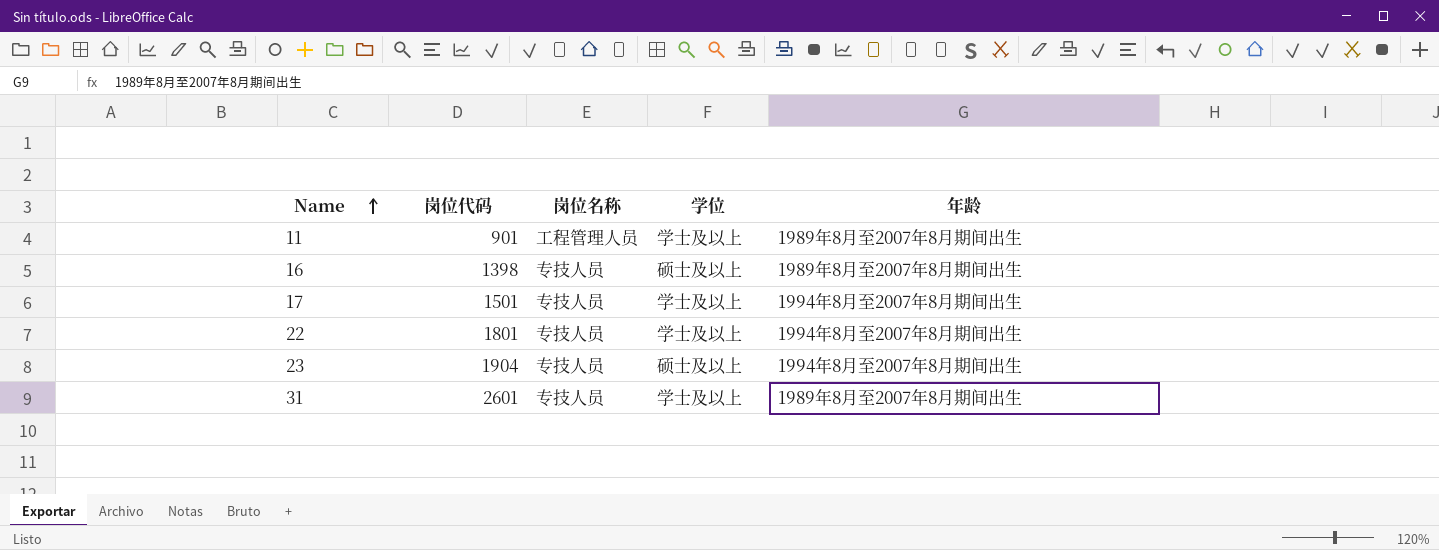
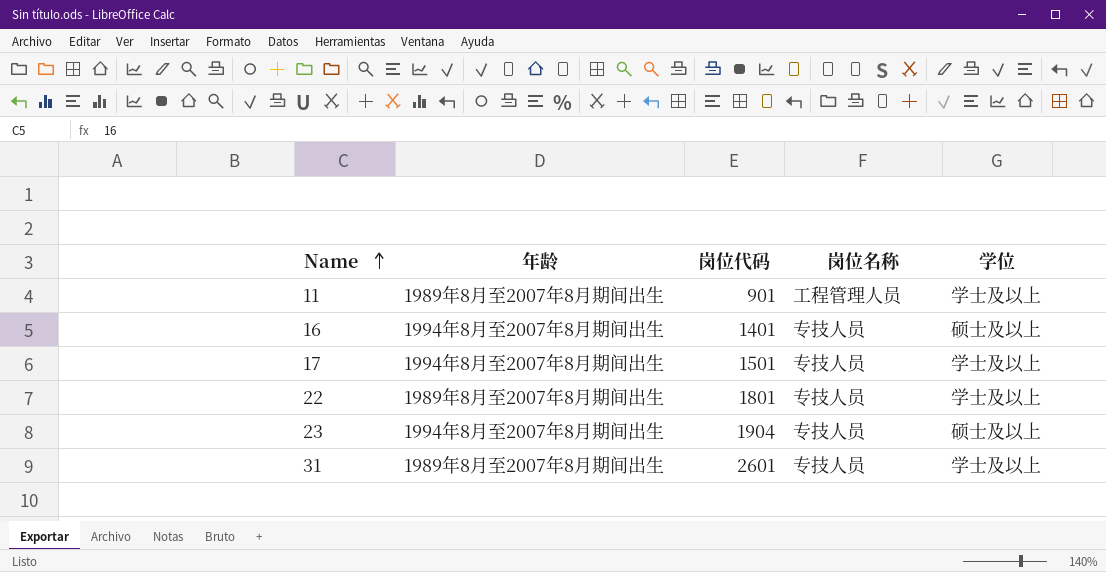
column 年龄 | position: 5 -> 2
16 | 年龄: 1989年8月至2007年8月期间出生 -> 1994年8月至2007年8月期间出生
16 | 岗位代码: 1398 -> 1401
22 | 年龄: 1994年8月至2007年8月期间出生 -> 1989年8月至2007年8月期间出生

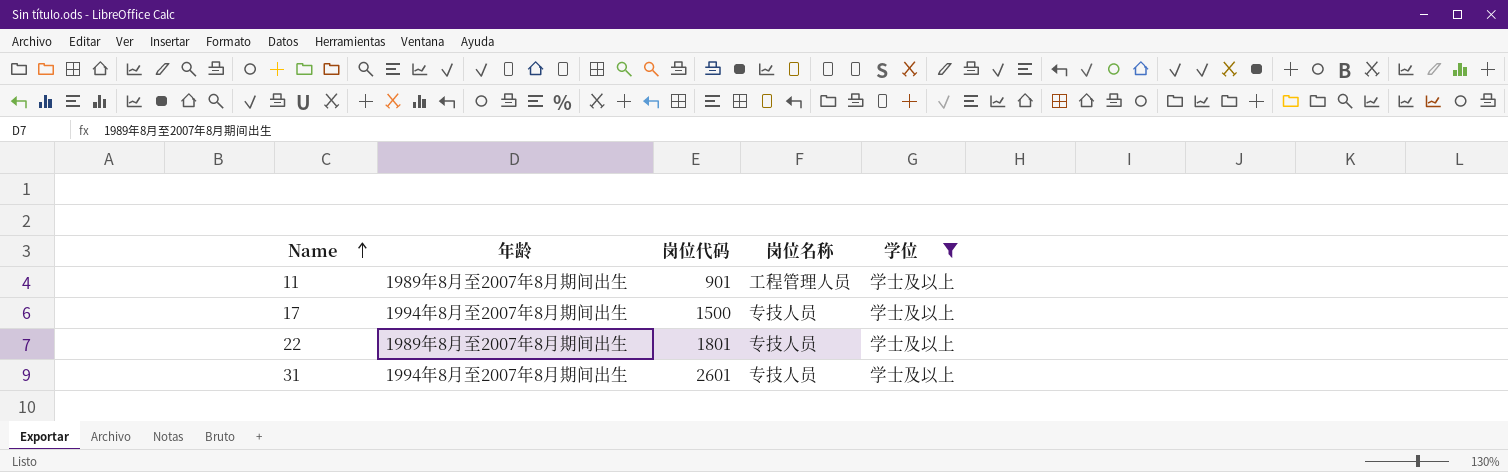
filter: none -> 学位 = 学士及以上
17 | 岗位代码: 1501 -> 1500
31 | 年龄: 1989年8月至2007年8月期间出生 -> 1994年8月至2007年8月期间出生

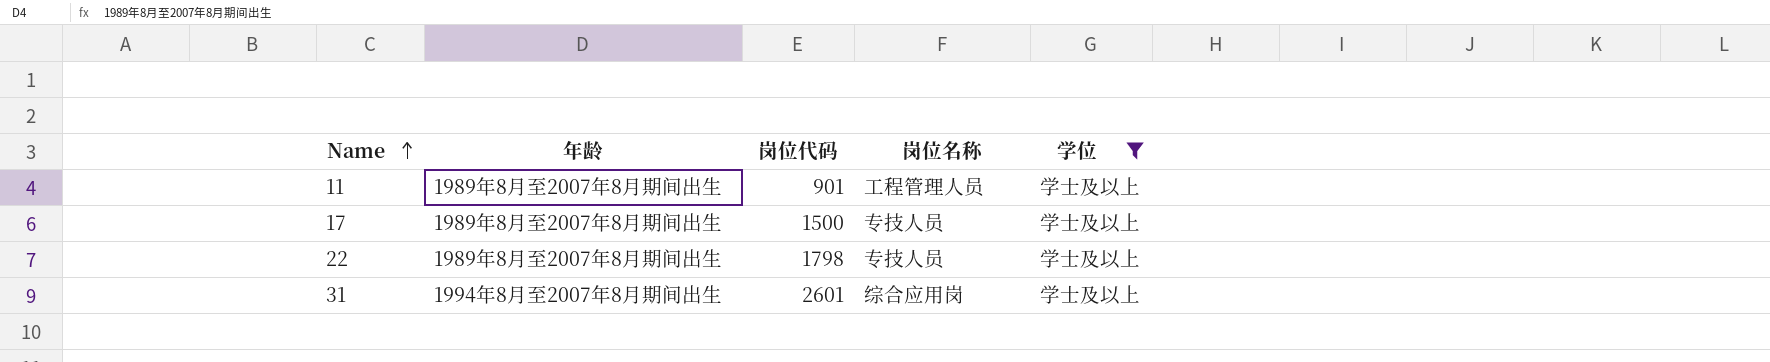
17 | 年龄: 1994年8月至2007年8月期间出生 -> 1989年8月至2007年8月期间出生
22 | 岗位代码: 1801 -> 1798
31 | 岗位名称: 专技人员 -> 综合应用岗

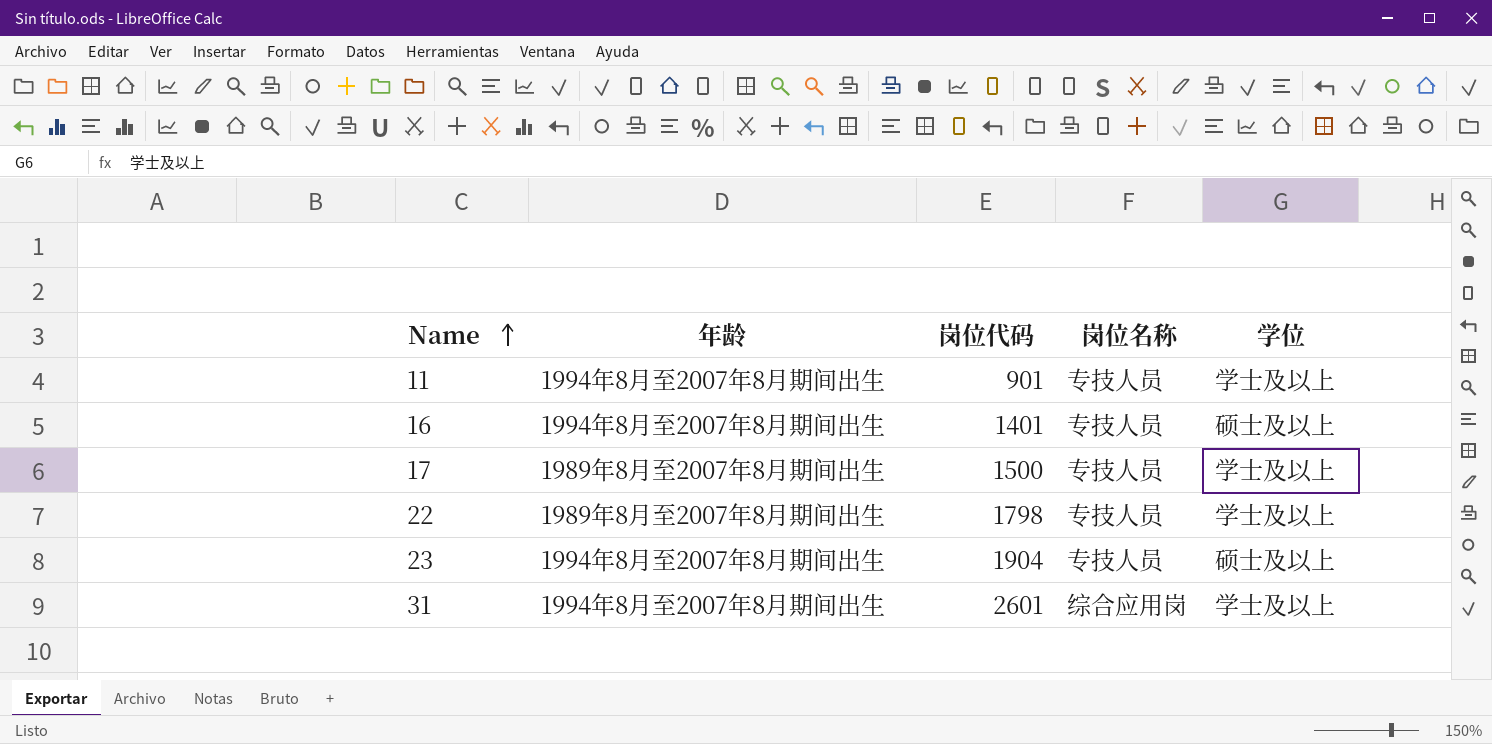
filter: 学位 = 学士及以上 -> none
11 | 年龄: 1989年8月至2007年8月期间出生 -> 1994年8月至2007年8月期间出生
11 | 岗位名称: 工程管理人员 -> 专技人员

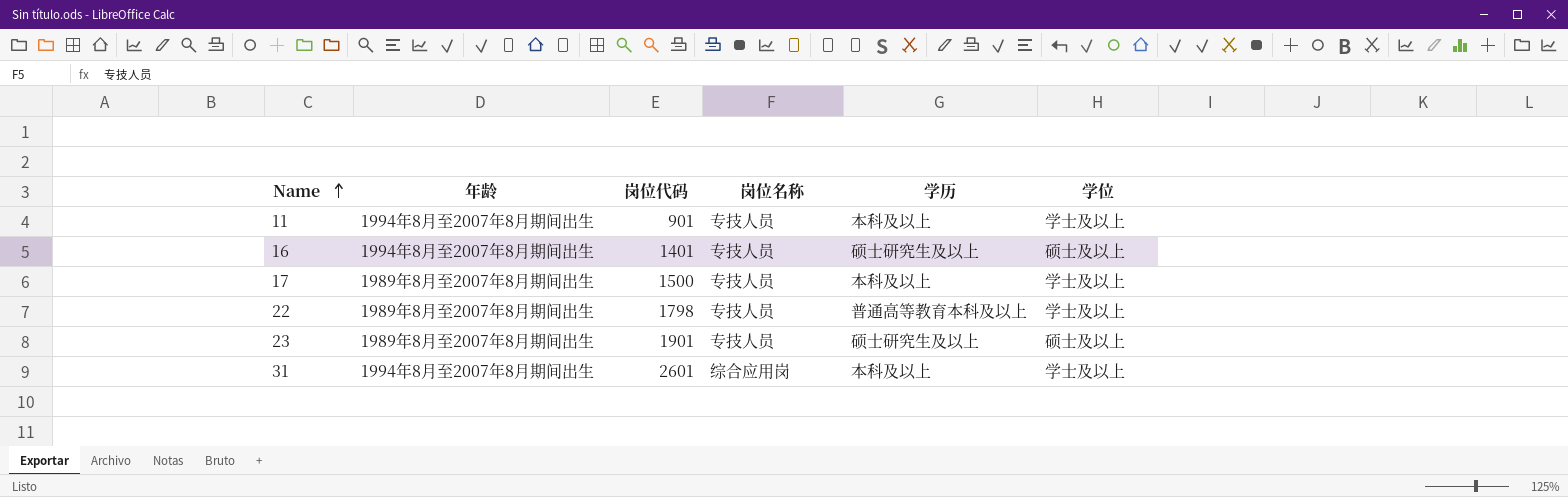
column 学历 | position: none -> 5
23 | 年龄: 1994年8月至2007年8月期间出生 -> 1989年8月至2007年8月期间出生
23 | 岗位代码: 1904 -> 1901

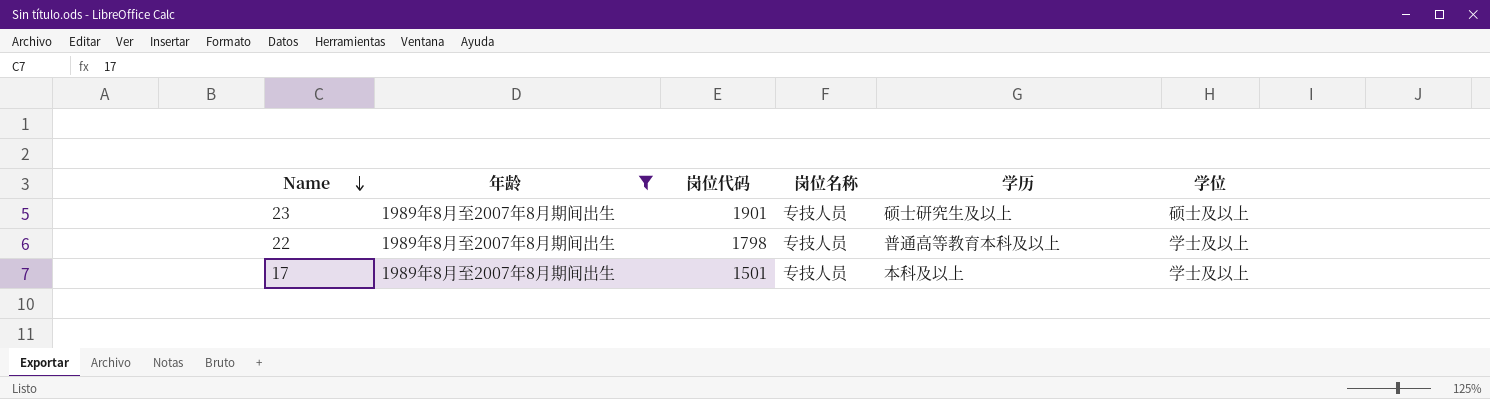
filter: none -> 年龄 = 1989年8月至2007年8月期间出生
row order: Name ascending -> Name descending
17 | 岗位代码: 1500 -> 1501

